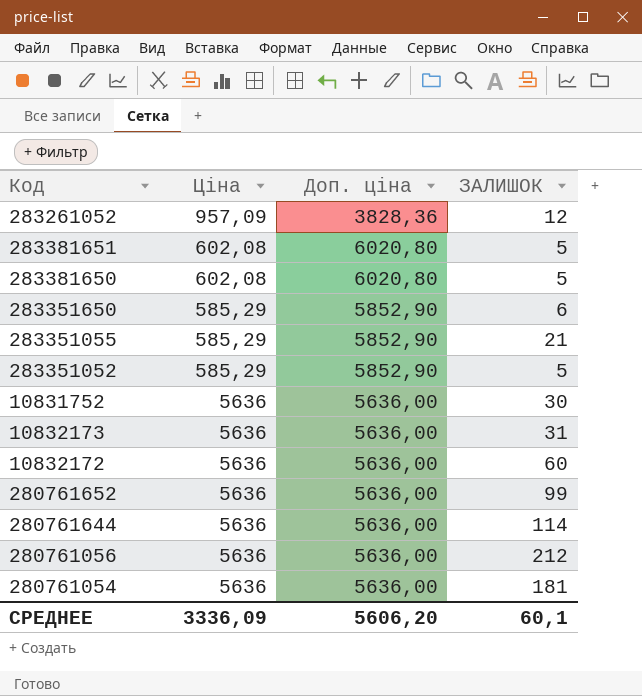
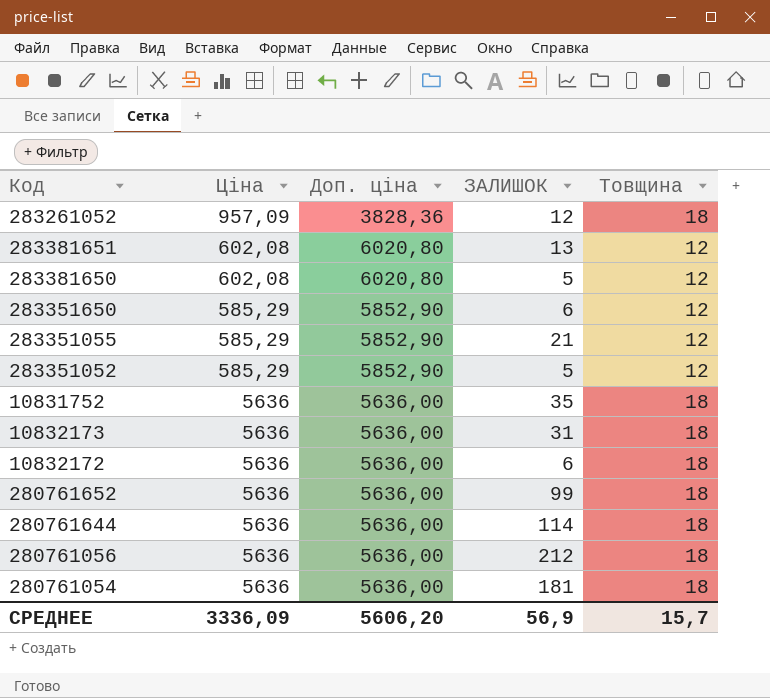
column Товщина | position: none -> 5
283381651 | ЗАЛИШОК: 5 -> 13
10831752 | ЗАЛИШОК: 30 -> 35
10832172 | ЗАЛИШОК: 60 -> 6
СРЕДНЕЕ | ЗАЛИШОК: 60,1 -> 56,9

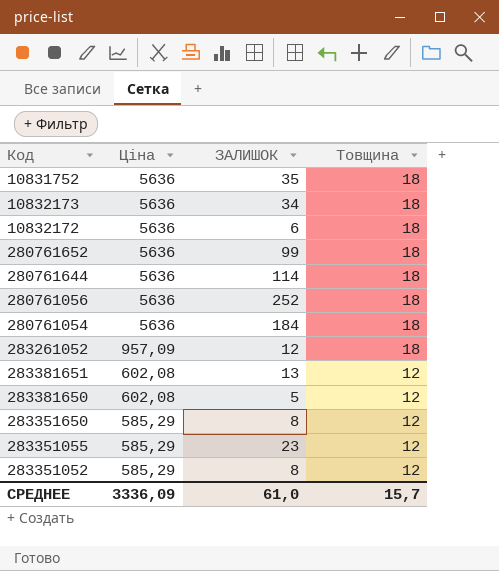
row order: none -> Ціна descending
column Доп. ціна | position: 3 -> none
10832173 | ЗАЛИШОК: 31 -> 34
280761056 | ЗАЛИШОК: 212 -> 252
280761054 | ЗАЛИШОК: 181 -> 184
283351650 | ЗАЛИШОК: 6 -> 8
283351055 | ЗАЛИШОК: 21 -> 23
283351052 | ЗАЛИШОК: 5 -> 8
СРЕДНЕЕ | ЗАЛИШОК: 56,9 -> 61,0

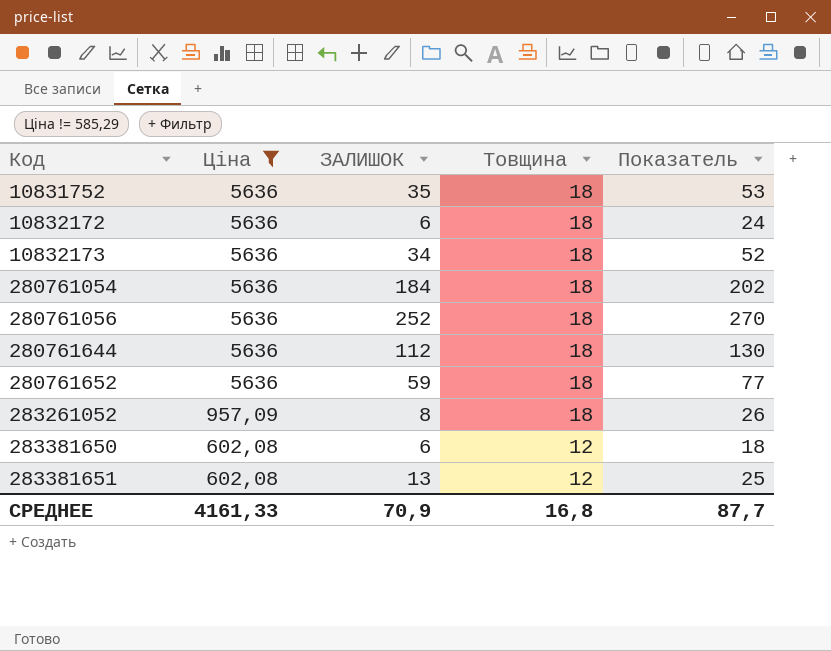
filter: none -> Ціна != 585,29
row order: Ціна descending -> Код ascending
column Показатель | formula: none -> [ЗАЛИШОК] + [Товщина]
280761644 | ЗАЛИШОК: 114 -> 112
280761652 | ЗАЛИШОК: 99 -> 59
283261052 | ЗАЛИШОК: 12 -> 8
283381650 | ЗАЛИШОК: 5 -> 6
СРЕДНЕЕ | Ціна: 3336,09 -> 4161,33
СРЕДНЕЕ | ЗАЛИШОК: 61,0 -> 70,9
СРЕДНЕЕ | Товщина: 15,7 -> 16,8

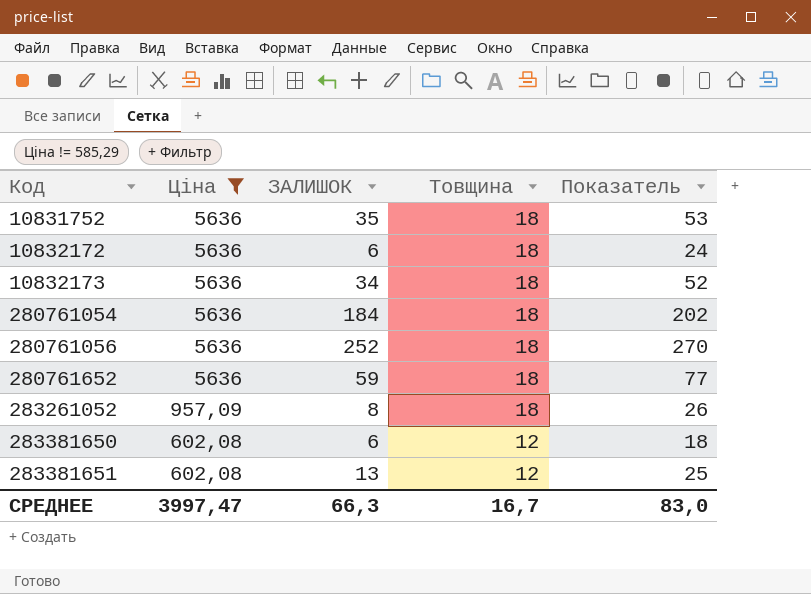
row 280761644: 5636 | 112 | 18 | 130 -> none
СРЕДНЕЕ | Ціна: 4161,33 -> 3997,47
СРЕДНЕЕ | ЗАЛИШОК: 70,9 -> 66,3
СРЕДНЕЕ | Товщина: 16,8 -> 16,7
СРЕДНЕЕ | Показатель: 87,7 -> 83,0

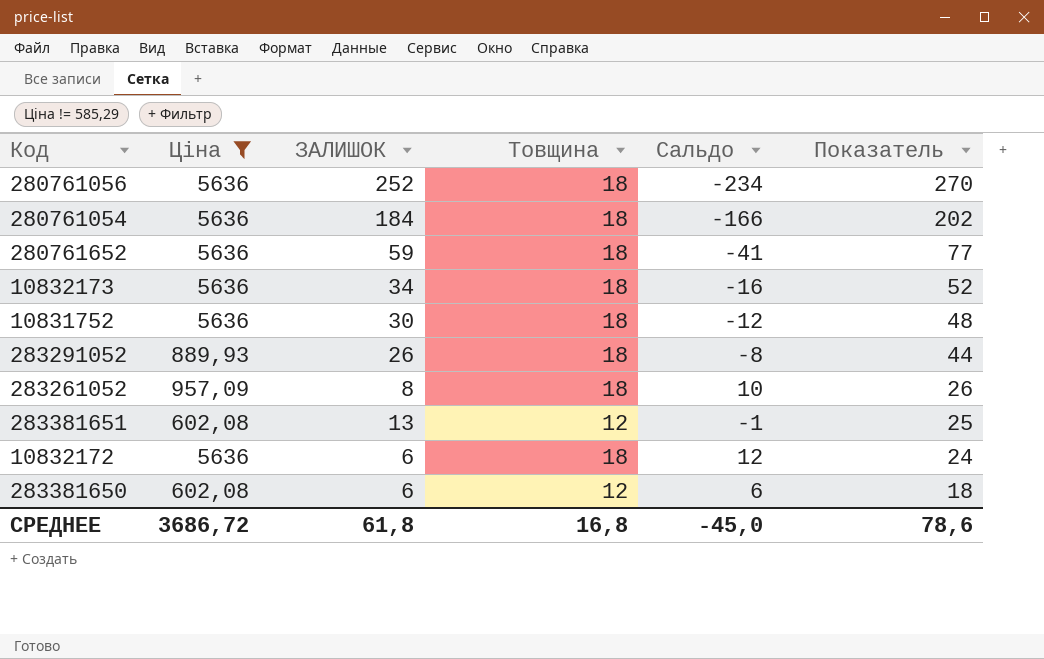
row order: Код ascending -> Показатель descending
column Сальдо | formula: none -> [Товщина] - [ЗАЛИШОК]
10831752 | ЗАЛИШОК: 35 -> 30
10831752 | Показатель: 53 -> 48
row 283291052: none -> 889,93 | 26 | 18 | -8 | 44
СРЕДНЕЕ | Ціна: 3997,47 -> 3686,72
СРЕДНЕЕ | ЗАЛИШОК: 66,3 -> 61,8
СРЕДНЕЕ | Товщина: 16,7 -> 16,8
СРЕДНЕЕ | Показатель: 83,0 -> 78,6

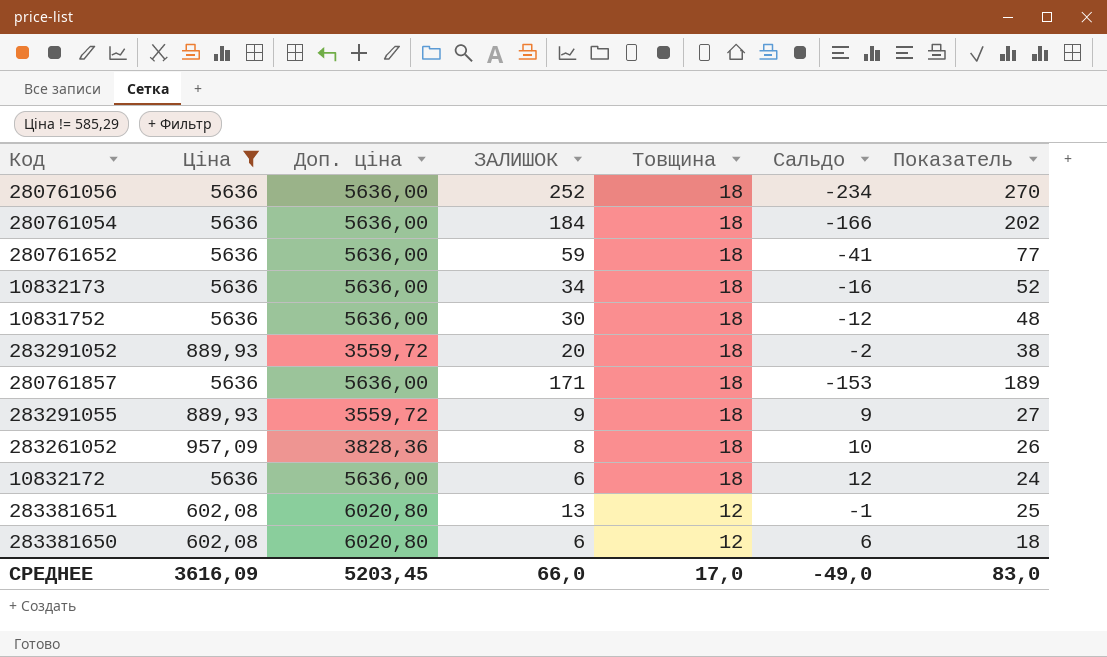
row order: Показатель descending -> Товщина descending
column Доп. ціна | position: none -> 3
283291052 | ЗАЛИШОК: 26 -> 20
283291052 | Сальдо: -8 -> -2
283291052 | Показатель: 44 -> 38
row 280761857: none -> 5636 | 5636,00 | 171 | 18 | -153 | 189
row 283291055: none -> 889,93 | 3559,72 | 9 | 18 | 9 | 27
СРЕДНЕЕ | Ціна: 3686,72 -> 3616,09
СРЕДНЕЕ | ЗАЛИШОК: 61,8 -> 66,0
СРЕДНЕЕ | Товщина: 16,8 -> 17,0
СРЕДНЕЕ | Сальдо: -45,0 -> -49,0
СРЕДНЕЕ | Показатель: 78,6 -> 83,0

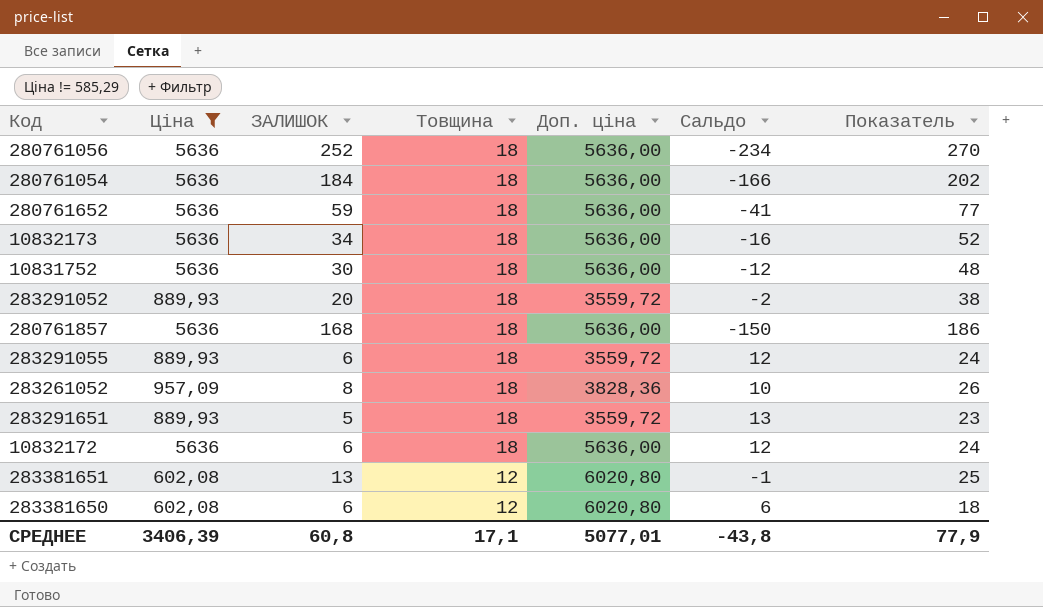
column Доп. ціна | position: 3 -> 5
280761857 | ЗАЛИШОК: 171 -> 168
280761857 | Сальдо: -153 -> -150
280761857 | Показатель: 189 -> 186
283291055 | ЗАЛИШОК: 9 -> 6
283291055 | Сальдо: 9 -> 12
283291055 | Показатель: 27 -> 24
row 283291651: none -> 889,93 | 5 | 18 | 3559,72 | 13 | 23
СРЕДНЕЕ | Ціна: 3616,09 -> 3406,39
СРЕДНЕЕ | ЗАЛИШОК: 66,0 -> 60,8
СРЕДНЕЕ | Товщина: 17,0 -> 17,1
СРЕДНЕЕ | Доп. ціна: 5203,45 -> 5077,01
СРЕДНЕЕ | Сальдо: -49,0 -> -43,8
СРЕДНЕЕ | Показатель: 83,0 -> 77,9

